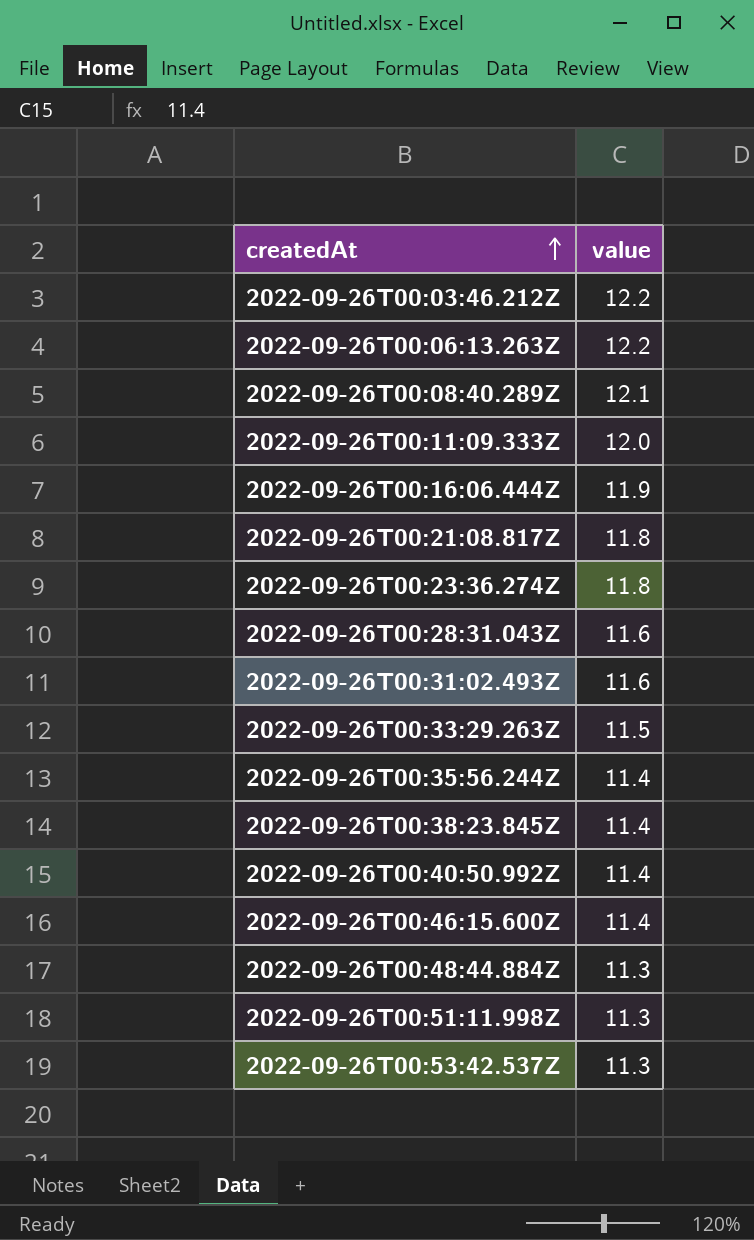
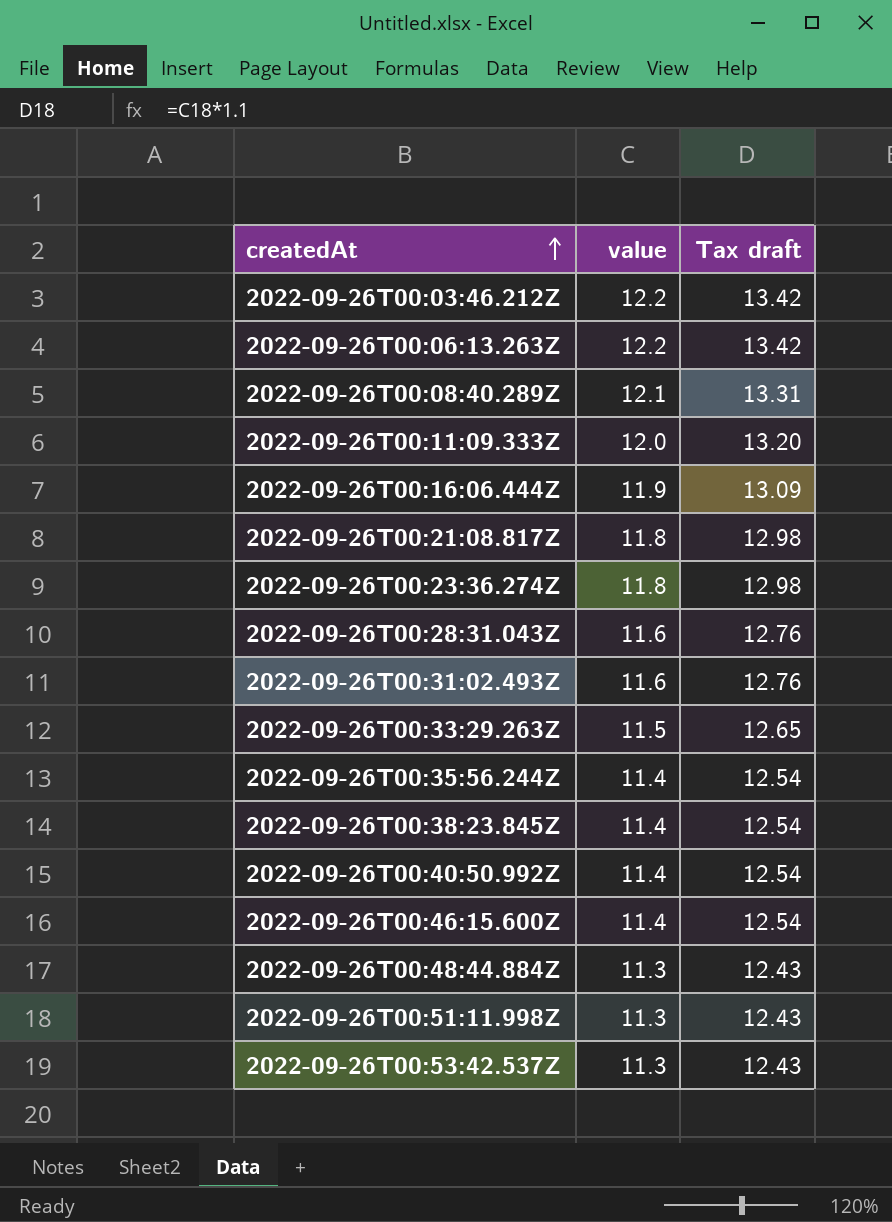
column Tax draft | formula: none -> [value] * 1.1

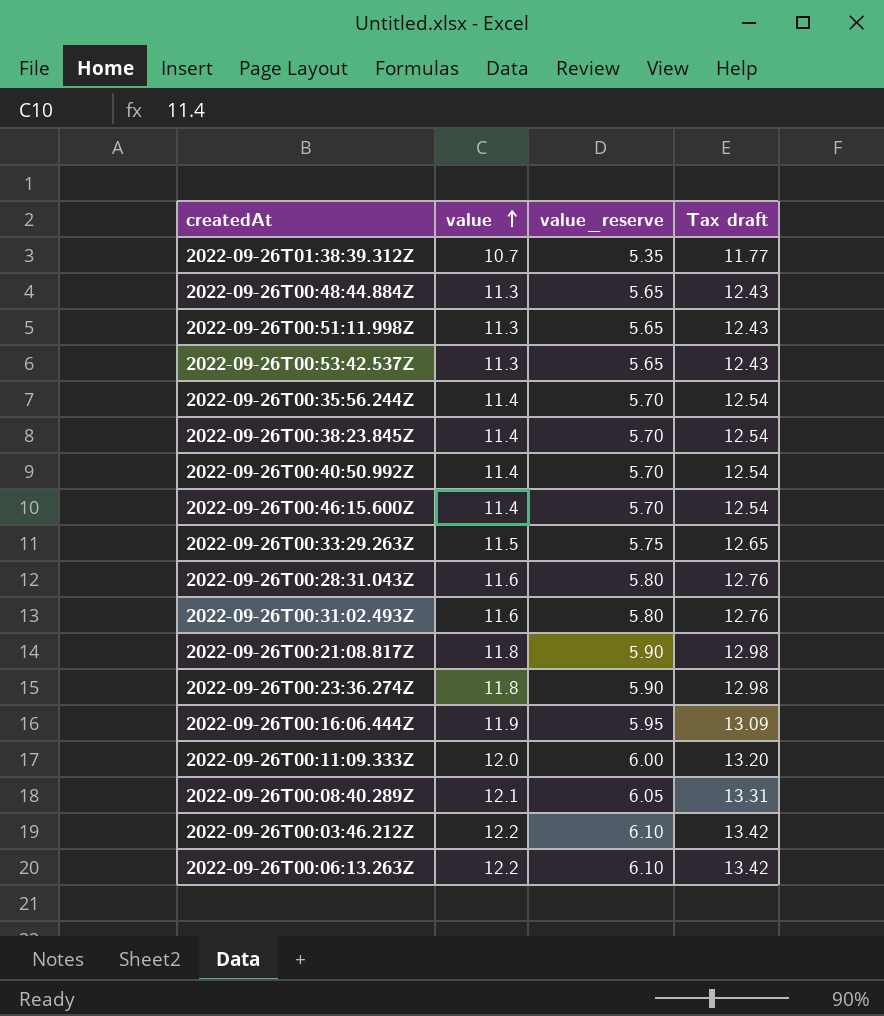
row order: createdAt ascending -> value ascending
column value_reserve | formula: none -> [value] * 0.5
row 2022-09-26T01:38:39.312Z: none -> 10.7 | 5.35 | 11.77

